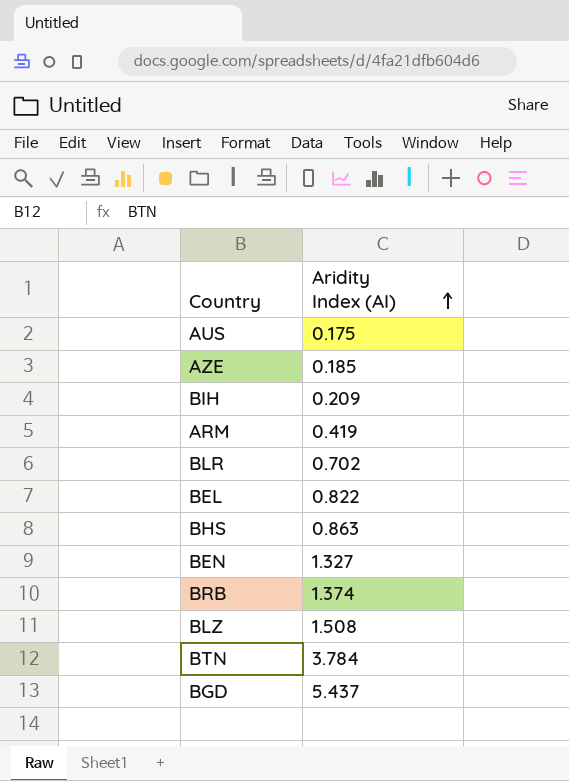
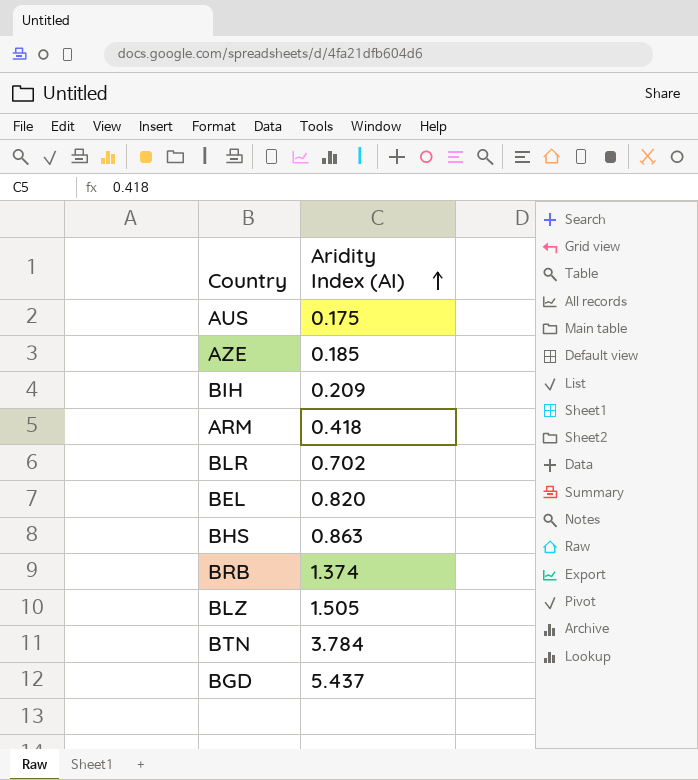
row BEN: 1.327 -> none
ARM | Aridity Index (AI): 0.419 -> 0.418
BEL | Aridity Index (AI): 0.822 -> 0.820
BLZ | Aridity Index (AI): 1.508 -> 1.505

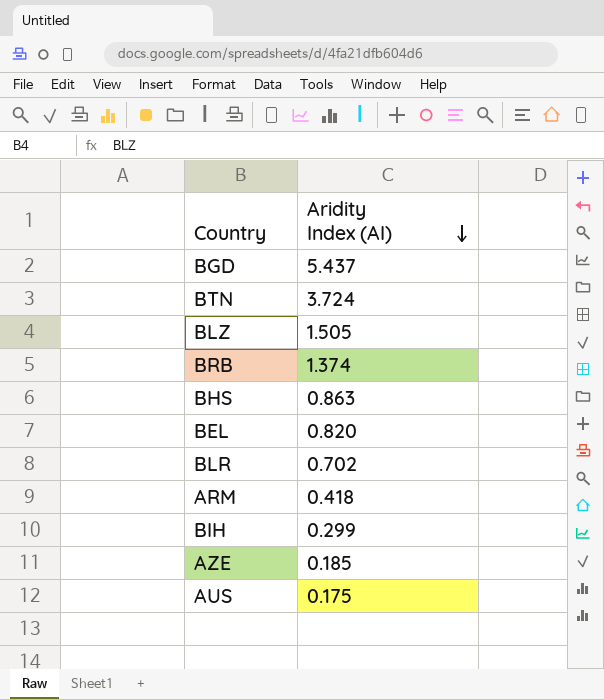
row order: Aridity Index (AI) ascending -> Aridity Index (AI) descending
BTN | Aridity Index (AI): 3.784 -> 3.724
BIH | Aridity Index (AI): 0.209 -> 0.299

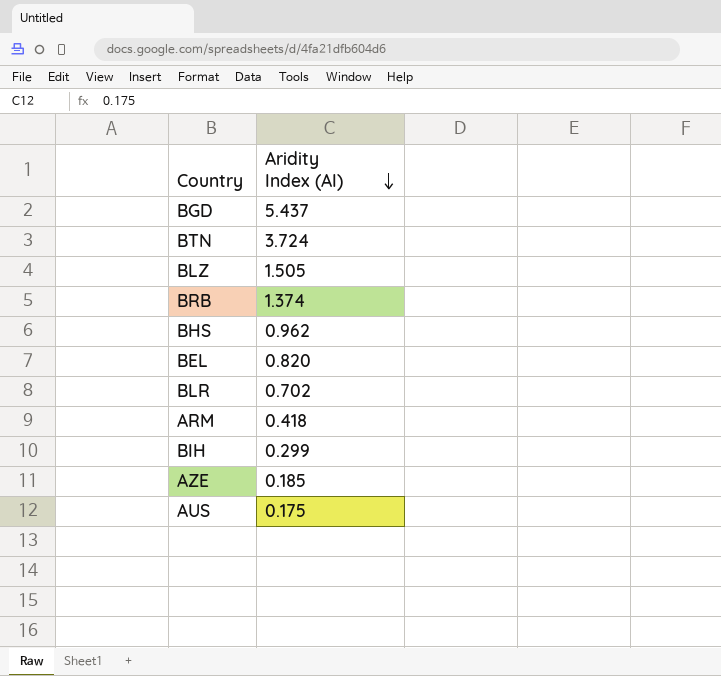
BHS | Aridity Index (AI): 0.863 -> 0.962

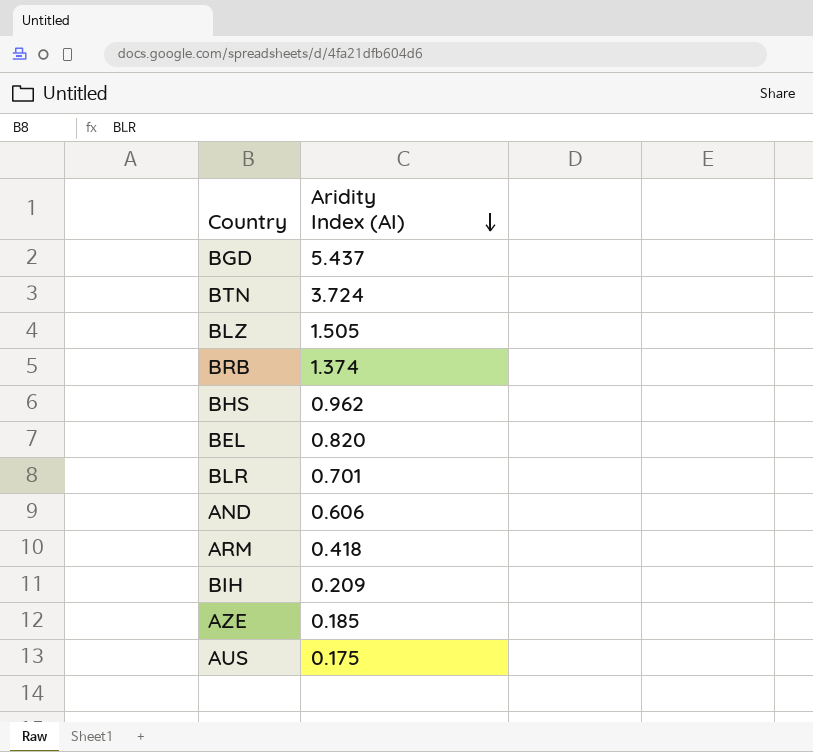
BLR | Aridity Index (AI): 0.702 -> 0.701
row AND: none -> 0.606
BIH | Aridity Index (AI): 0.299 -> 0.209

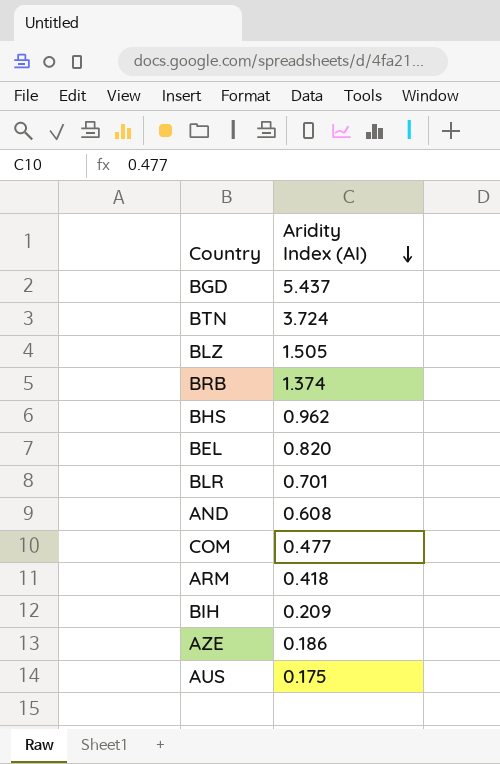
AND | Aridity Index (AI): 0.606 -> 0.608
row COM: none -> 0.477
AZE | Aridity Index (AI): 0.185 -> 0.186

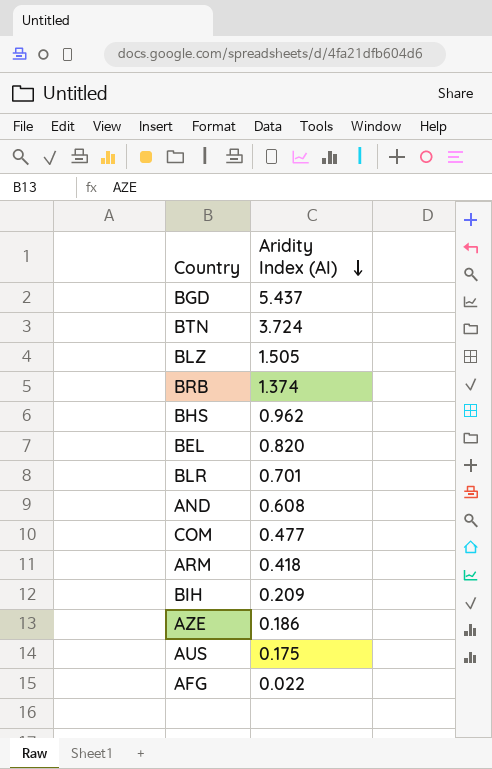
row AFG: none -> 0.022

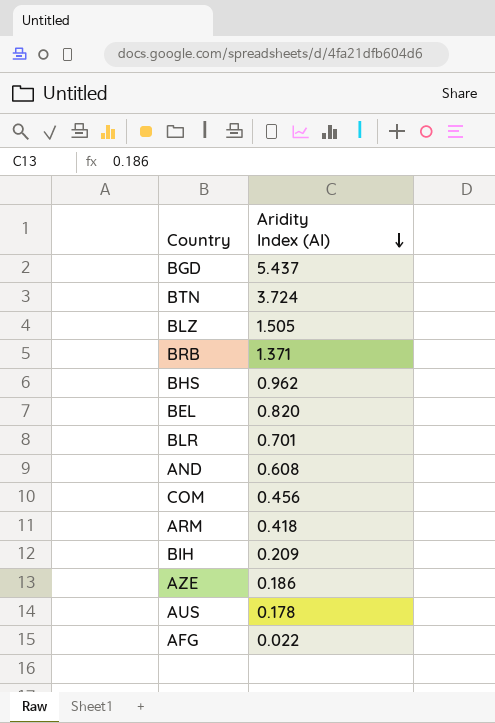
BRB | Aridity Index (AI): 1.374 -> 1.371
COM | Aridity Index (AI): 0.477 -> 0.456
AUS | Aridity Index (AI): 0.175 -> 0.178

